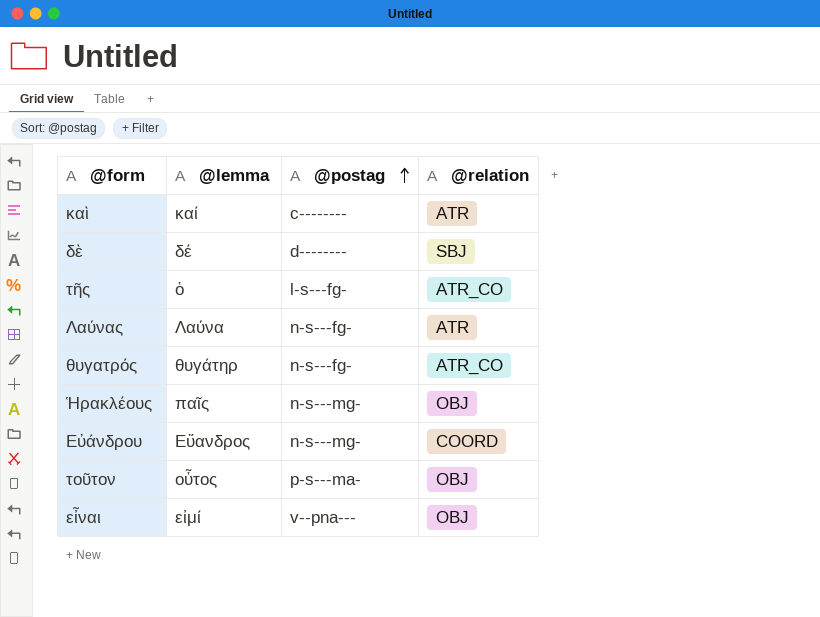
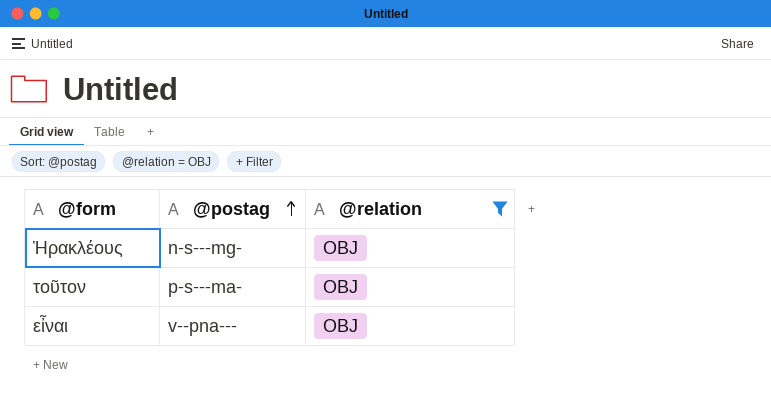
filter: none -> @relation = OBJ
column @lemma | position: 2 -> none

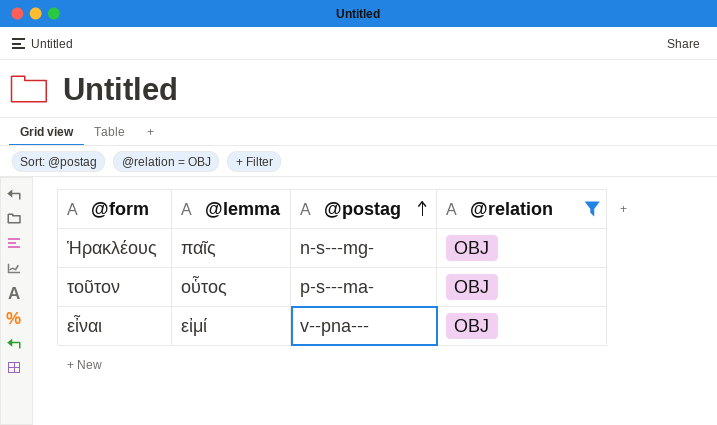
column @lemma | position: none -> 2

